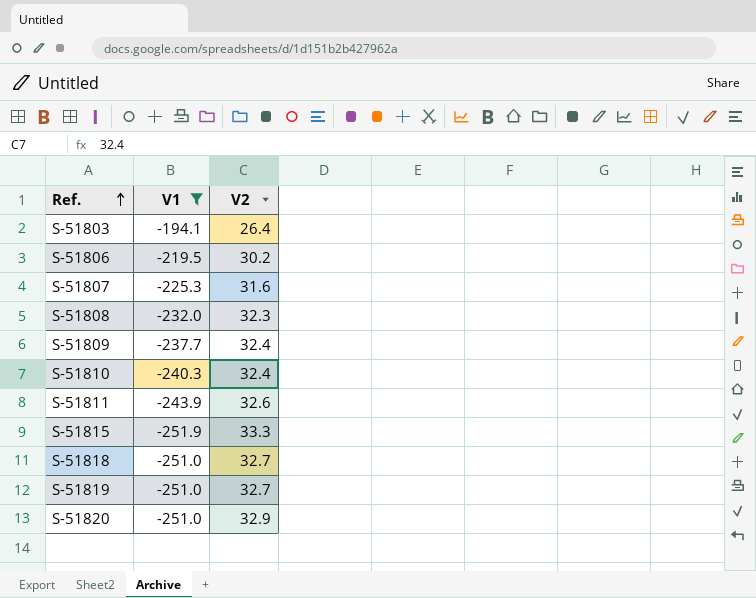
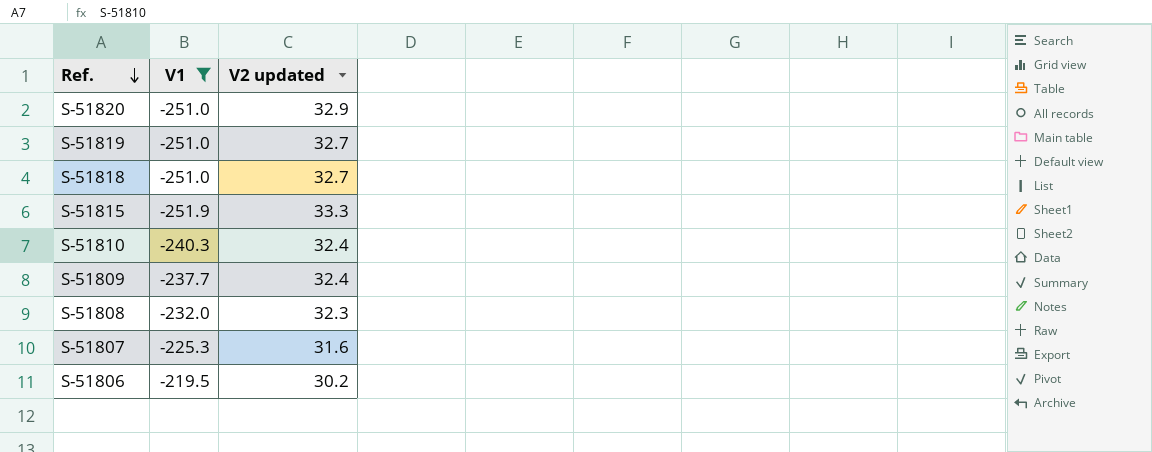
row order: Ref. ascending -> Ref. descending
column name: V2 -> V2 updated
row S-51803: -194.1 | 26.4 -> none
row S-51811: -243.9 | 32.6 -> none

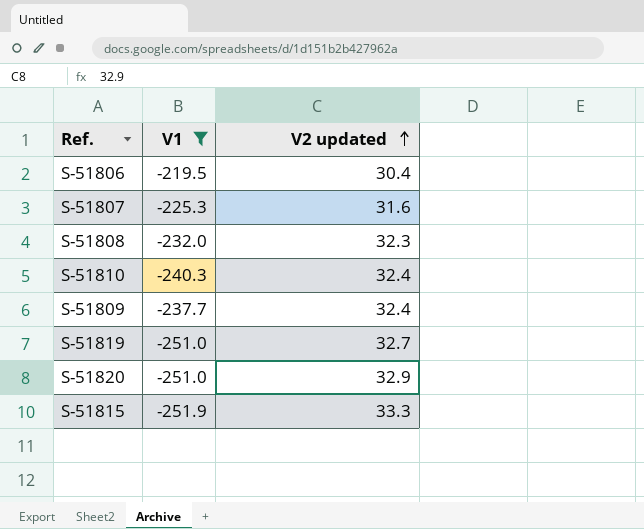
row order: Ref. descending -> V2 updated ascending
row S-51818: -251.0 | 32.7 -> none
S-51806 | V2 updated: 30.2 -> 30.4

